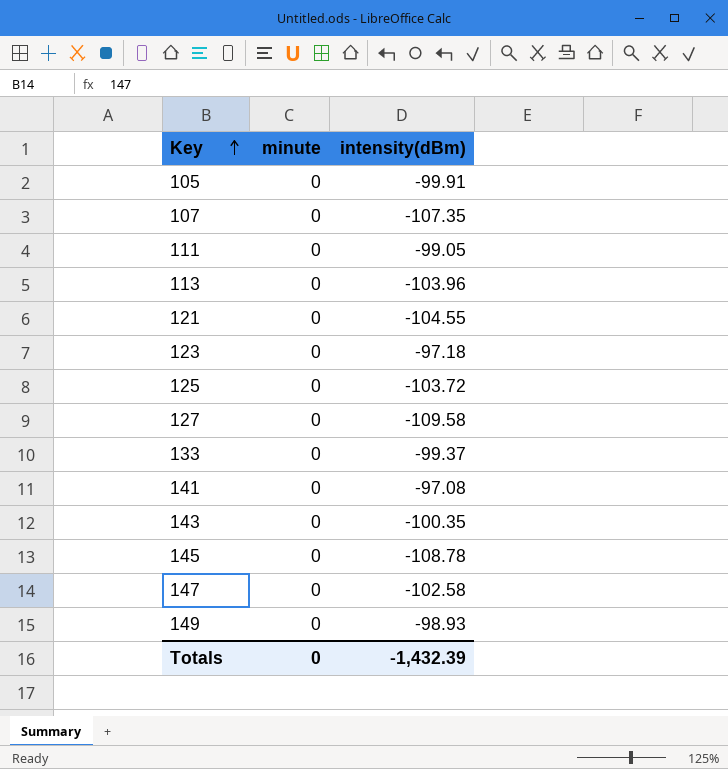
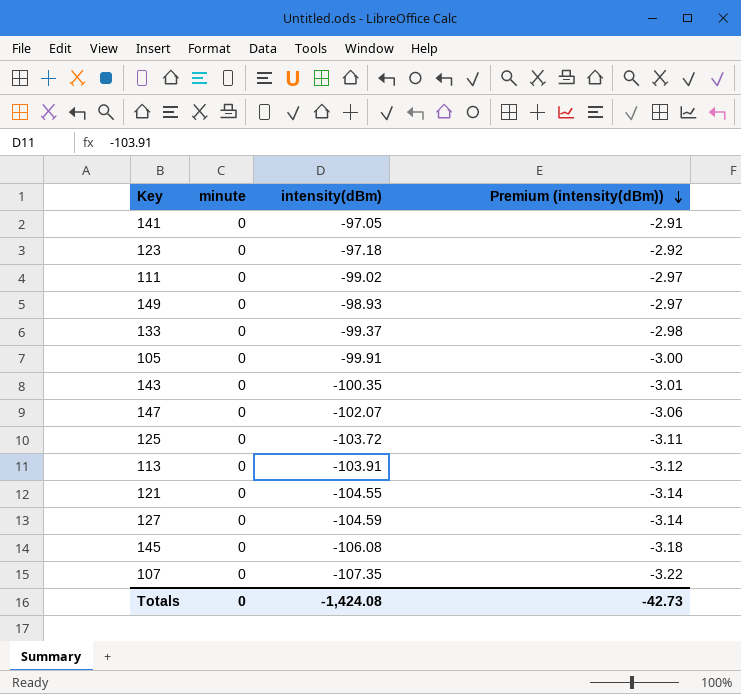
row order: Key ascending -> Premium (intensity(dBm)) descending
column Premium (intensity(dBm)) | formula: none -> [intensity(dBm)] * 0.03
141 | intensity(dBm): -97.08 -> -97.05
111 | intensity(dBm): -99.05 -> -99.02
147 | intensity(dBm): -102.58 -> -102.07
113 | intensity(dBm): -103.96 -> -103.91
127 | intensity(dBm): -109.58 -> -104.59
145 | intensity(dBm): -108.78 -> -106.08
Totals | intensity(dBm): -1,432.39 -> -1,424.08

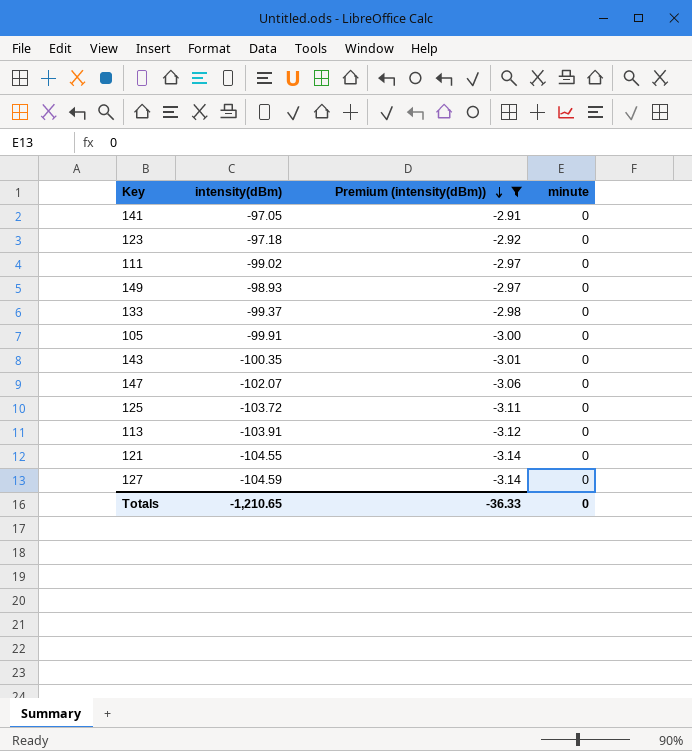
filter: none -> Premium (intensity(dBm)) >= -3.14
column minute | position: 2 -> 4
Totals | intensity(dBm): -1,424.08 -> -1,210.65
Totals | Premium (intensity(dBm)): -42.73 -> -36.33

